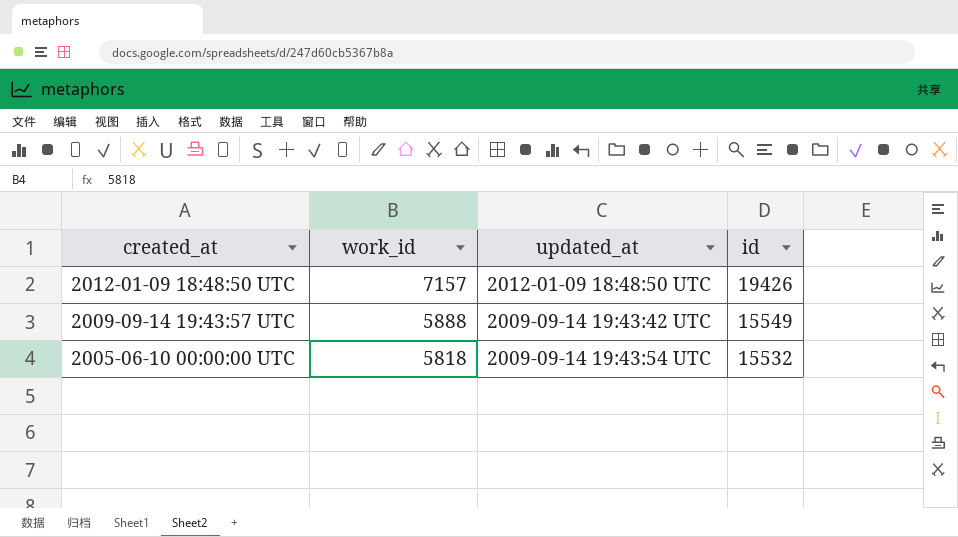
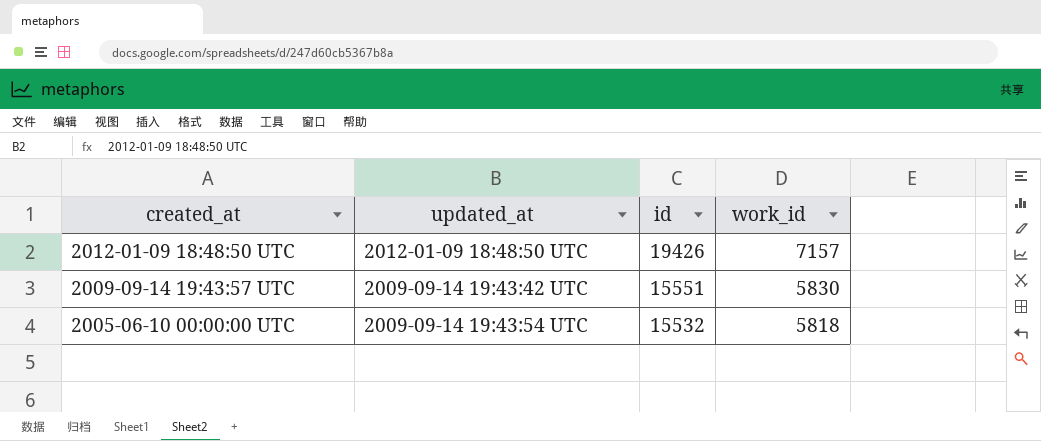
column work_id | position: 2 -> 4
2009-09-14 19:43:57 UTC | id: 15549 -> 15551
2009-09-14 19:43:57 UTC | work_id: 5888 -> 5830

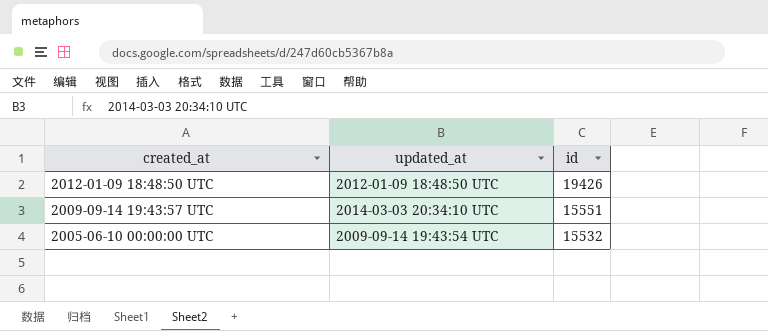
column work_id | position: 4 -> none
2009-09-14 19:43:57 UTC | updated_at: 2009-09-14 19:43:42 UTC -> 2014-03-03 20:34:10 UTC

